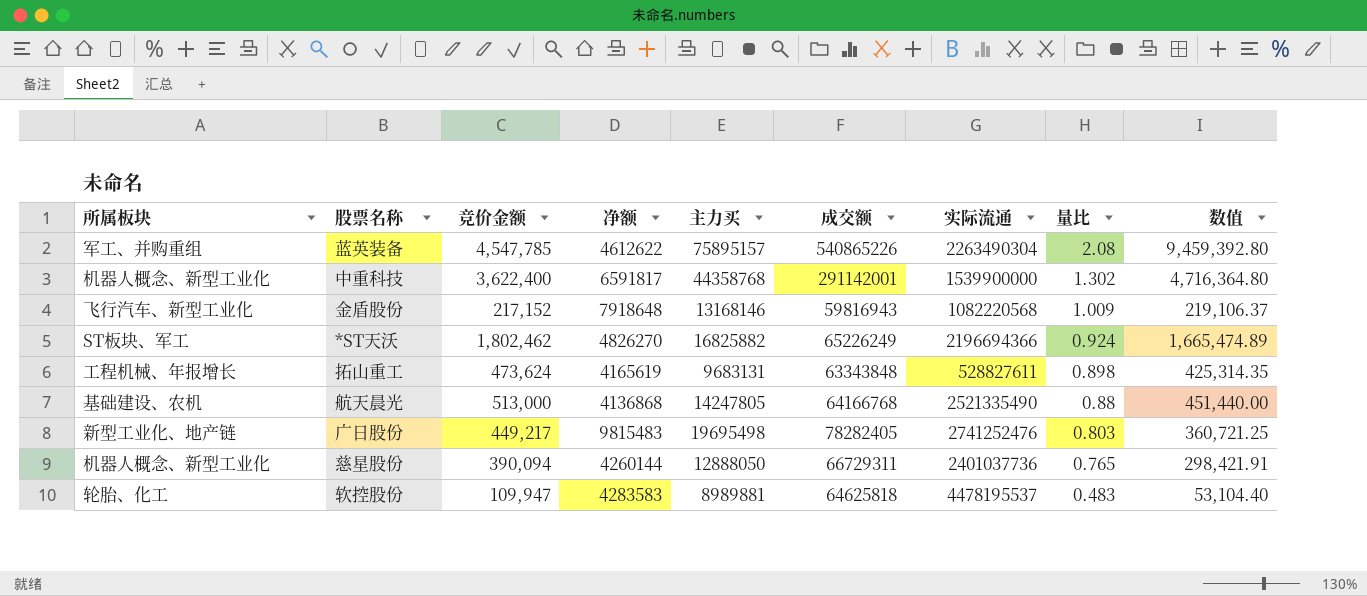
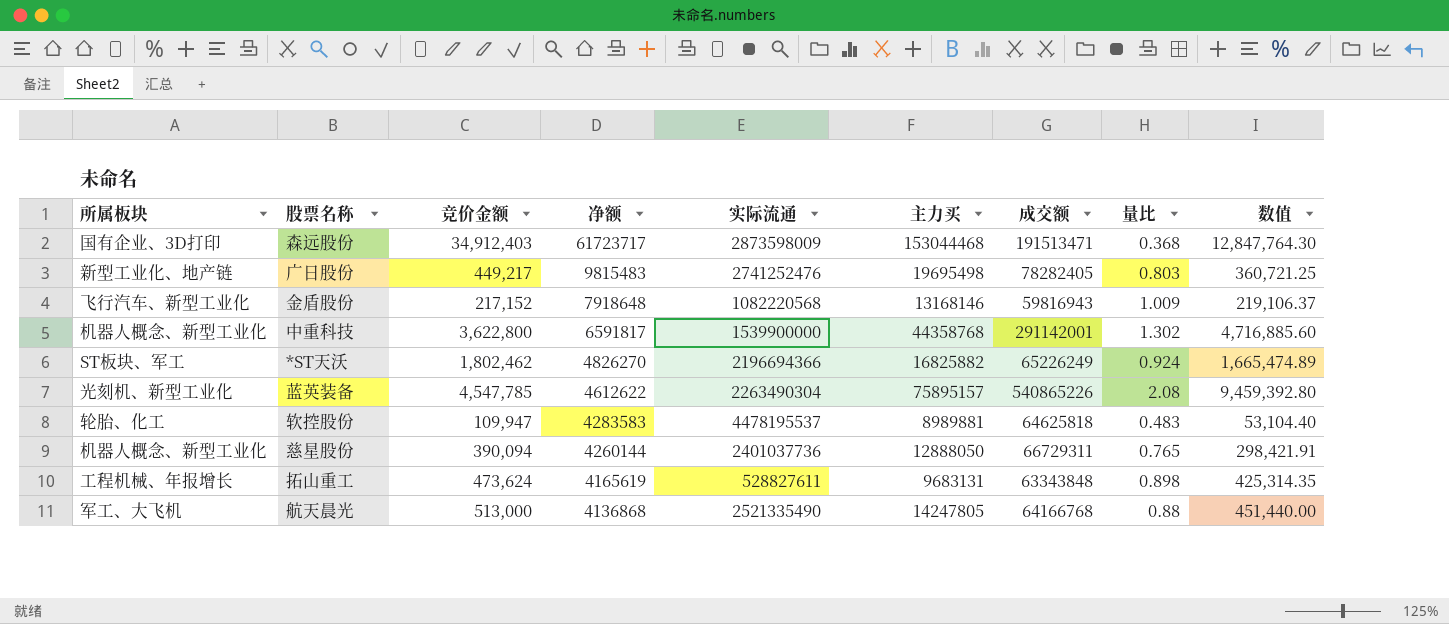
row order: 量比 descending -> 净额 descending
column 实际流通 | position: 7 -> 5
row 森远股份: none -> 国有企业、3D打印 | 34,912,403 | 61723717 | 2873598009 | 153044468 | 191513471 | 0.368 | 12,847,764.30
中重科技 | 竞价金额: 3,622,400 -> 3,622,800
中重科技 | 数值: 4,716,364.80 -> 4,716,885.60
蓝英装备 | 所属板块: 军工、并购重组 -> 光刻机、新型工业化
航天晨光 | 所属板块: 基础建设、农机 -> 军工、大飞机

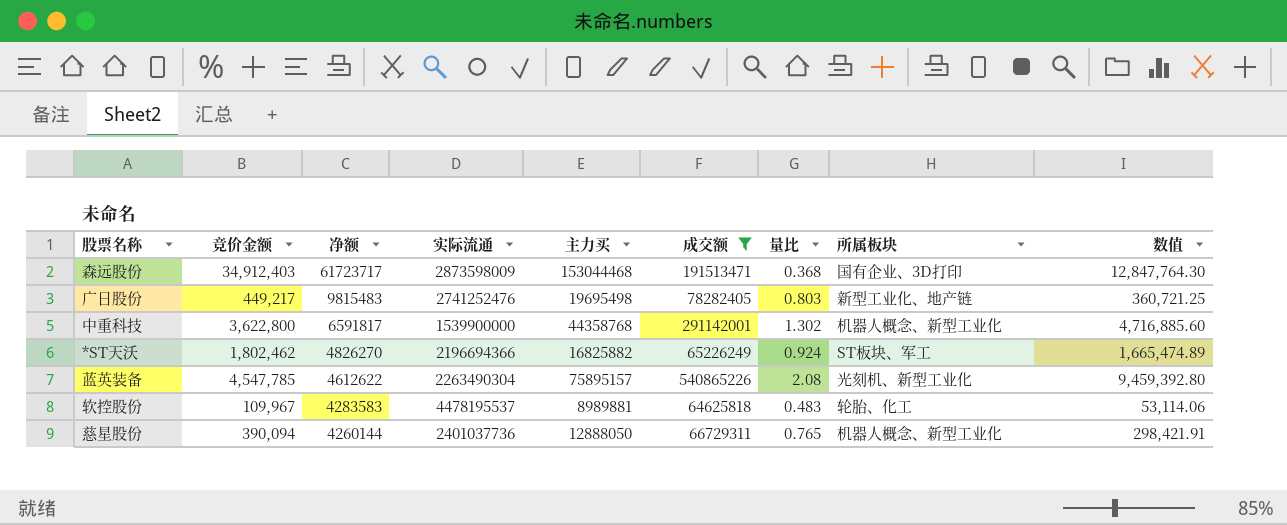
filter: none -> 成交额 >= 64625818
column 所属板块 | position: 1 -> 8
软控股份 | 竞价金额: 109,947 -> 109,967
软控股份 | 数值: 53,104.40 -> 53,114.06

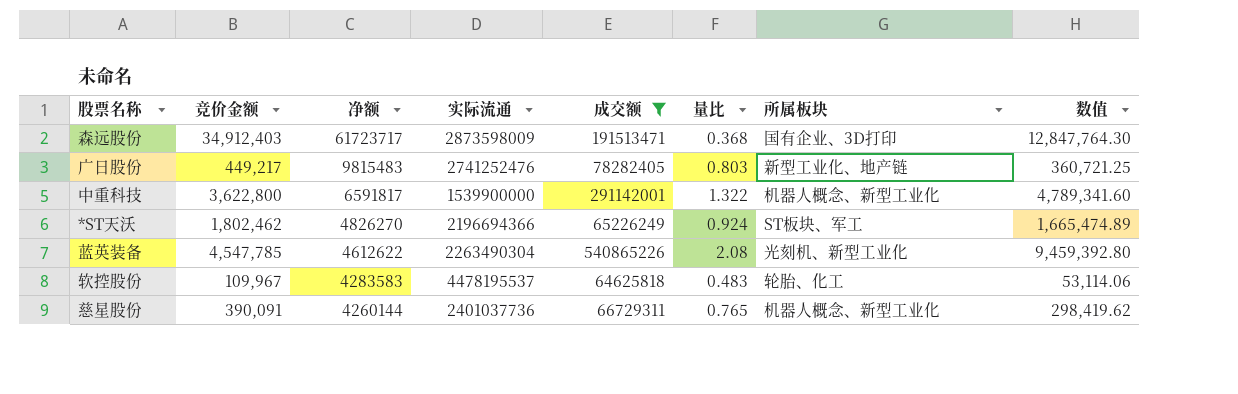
column 主力买 | position: 5 -> none
中重科技 | 量比: 1.302 -> 1.322
中重科技 | 数值: 4,716,885.60 -> 4,789,341.60
慈星股份 | 竞价金额: 390,094 -> 390,091
慈星股份 | 数值: 298,421.91 -> 298,419.62

